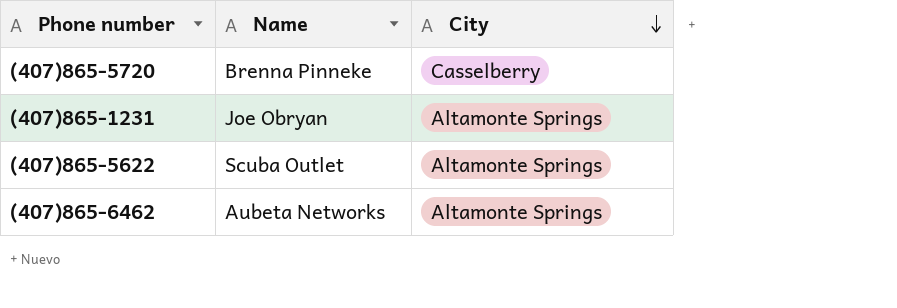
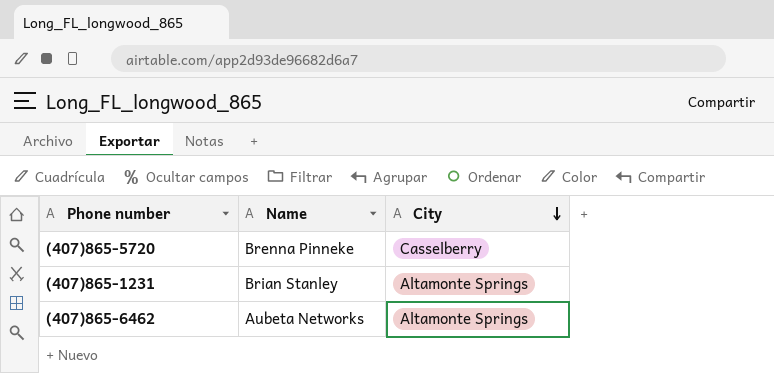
row (407)865-5622: Scuba Outlet | Altamonte Springs -> none
(407)865-1231 | Name: Joe Obryan -> Brian Stanley

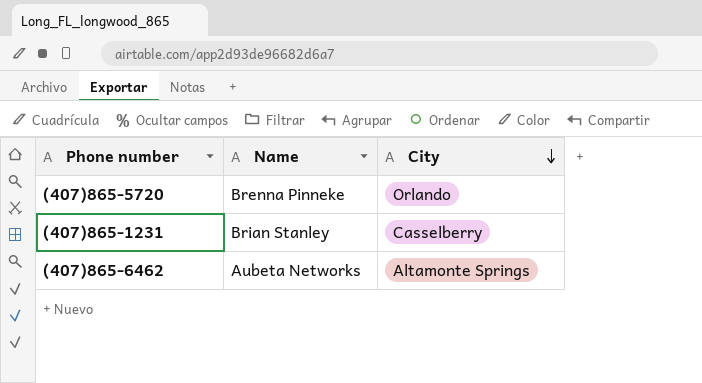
(407)865-5720 | City: Casselberry -> Orlando
(407)865-1231 | City: Altamonte Springs -> Casselberry

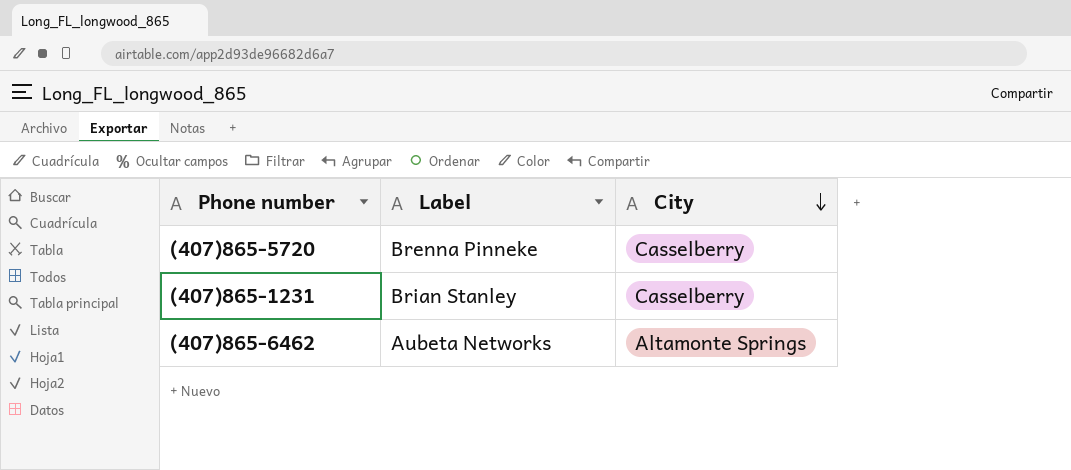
column name: Name -> Label
(407)865-5720 | City: Orlando -> Casselberry

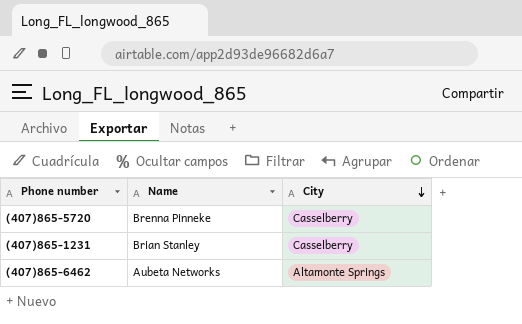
column name: Label -> Name

